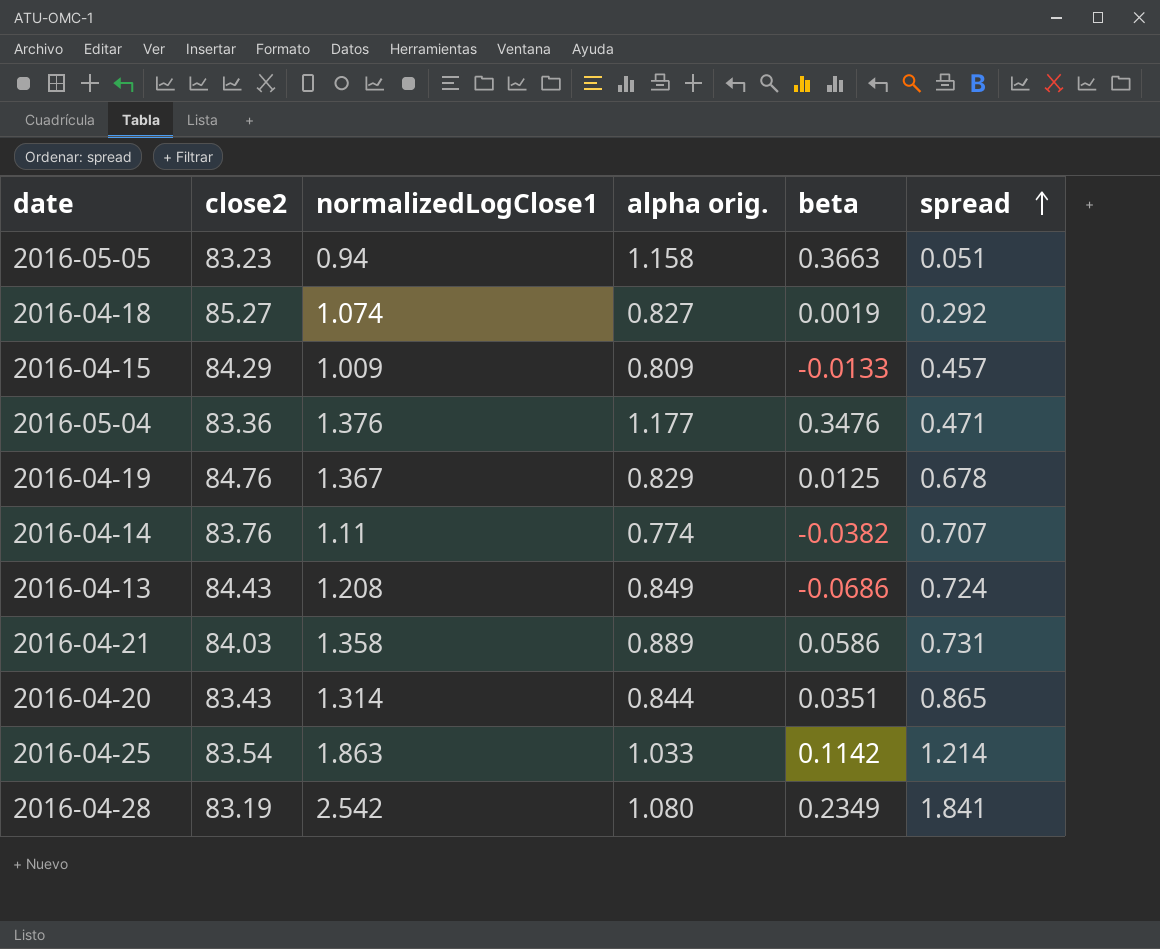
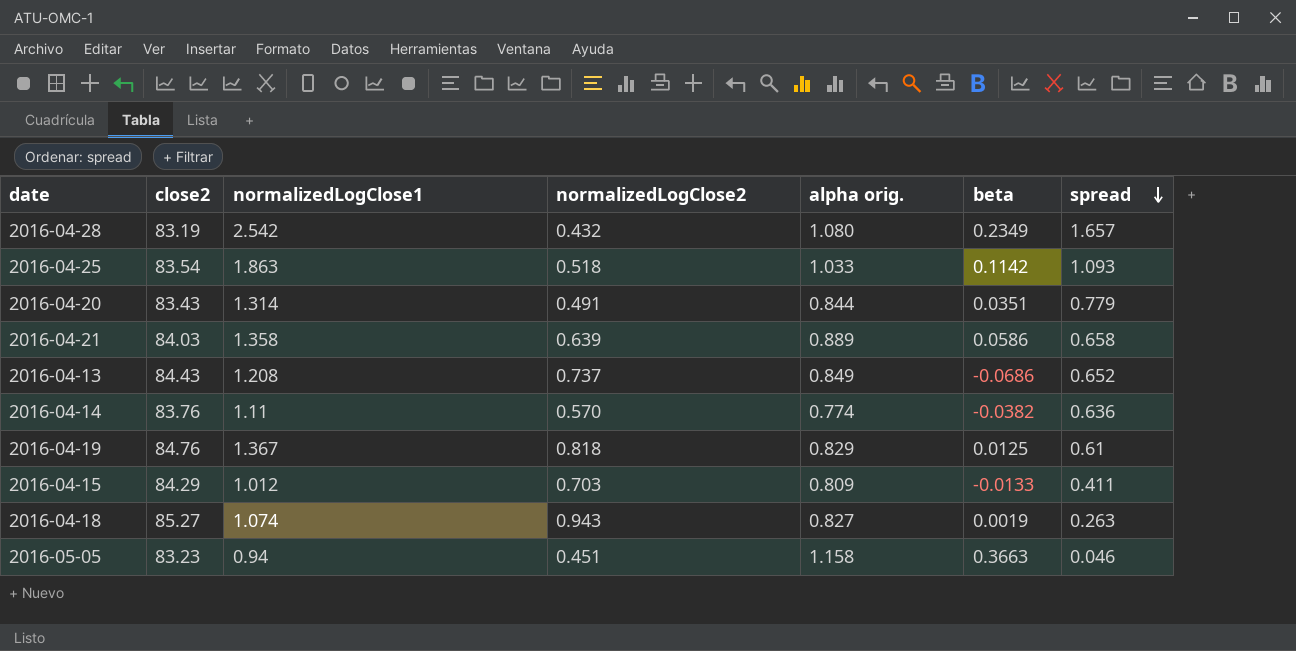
row order: spread ascending -> spread descending
column normalizedLogClose2 | position: none -> 4
row 2016-05-04: 83.36 | 1.376 | 1.177 | 0.3476 | 0.471 -> none
2016-04-28 | spread: 1.841 -> 1.657
2016-04-25 | spread: 1.214 -> 1.093
2016-04-20 | spread: 0.865 -> 0.779
2016-04-21 | spread: 0.731 -> 0.658
2016-04-13 | spread: 0.724 -> 0.652
2016-04-14 | spread: 0.707 -> 0.636
2016-04-19 | spread: 0.678 -> 0.61
2016-04-15 | normalizedLogClose1: 1.009 -> 1.012
2016-04-15 | spread: 0.457 -> 0.411
2016-04-18 | spread: 0.292 -> 0.263
2016-05-05 | spread: 0.051 -> 0.046

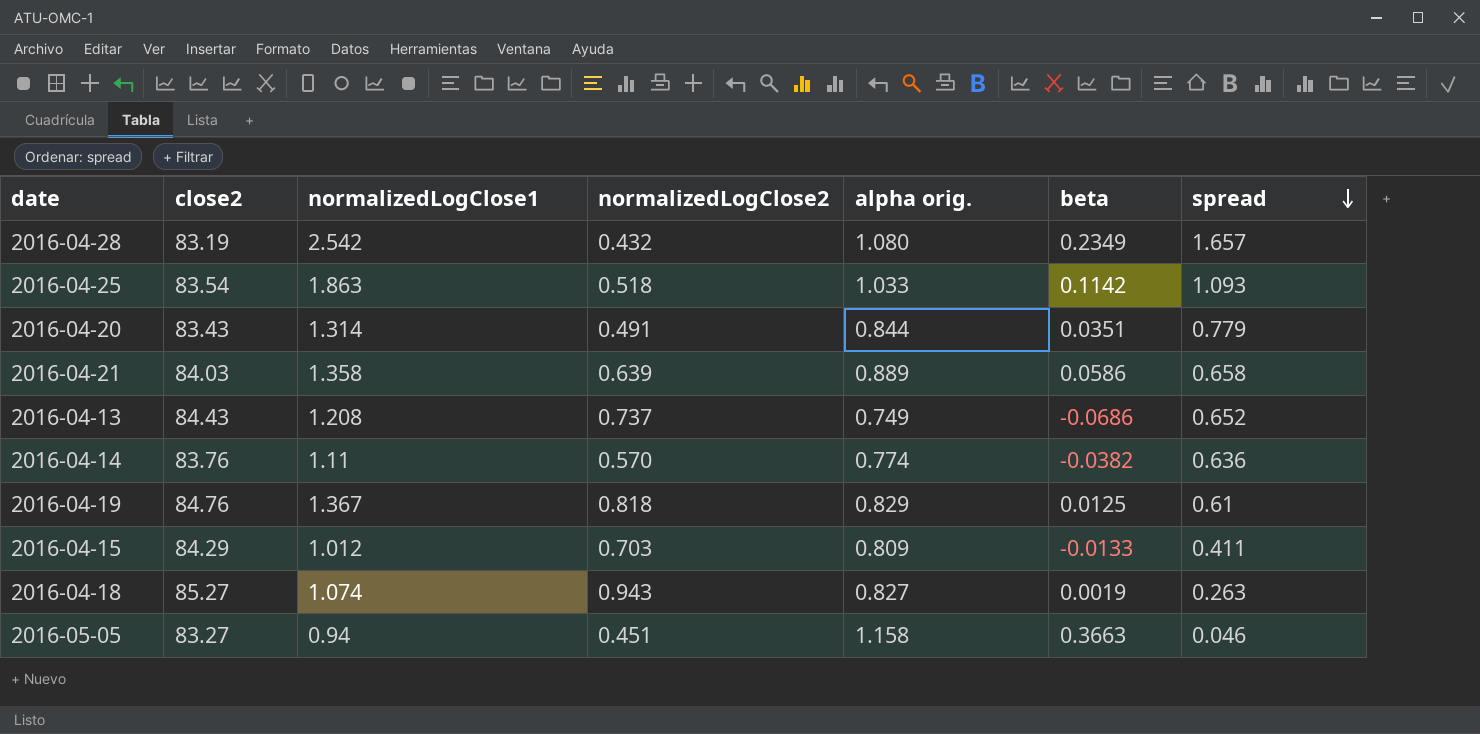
2016-04-13 | alpha orig.: 0.849 -> 0.749
2016-05-05 | close2: 83.23 -> 83.27

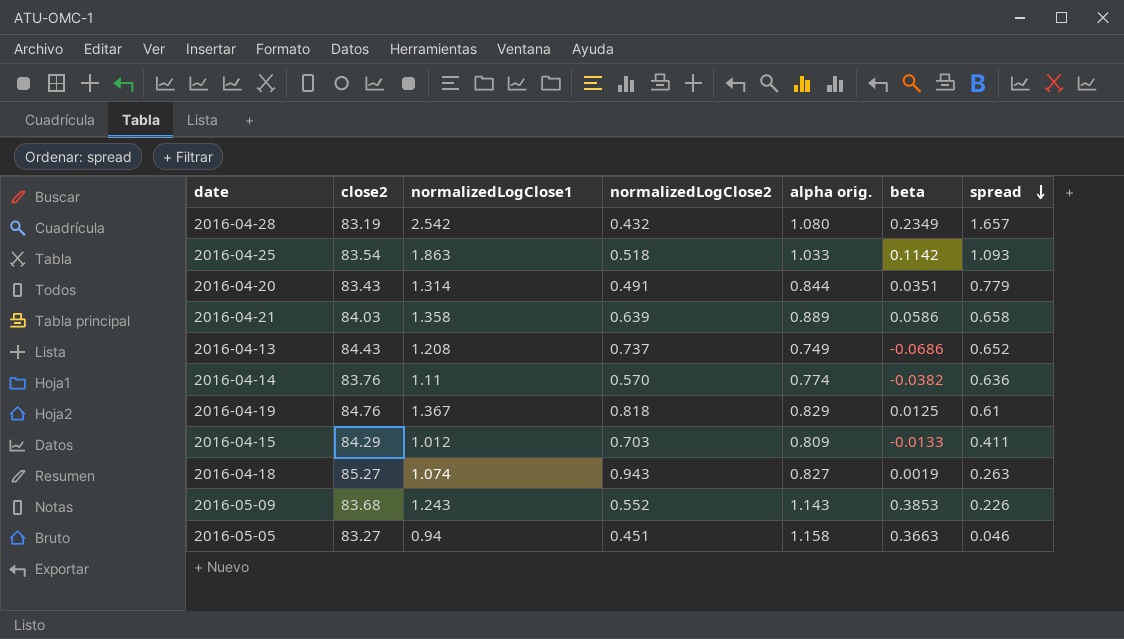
row 2016-05-09: none -> 83.68 | 1.243 | 0.552 | 1.143 | 0.3853 | 0.226

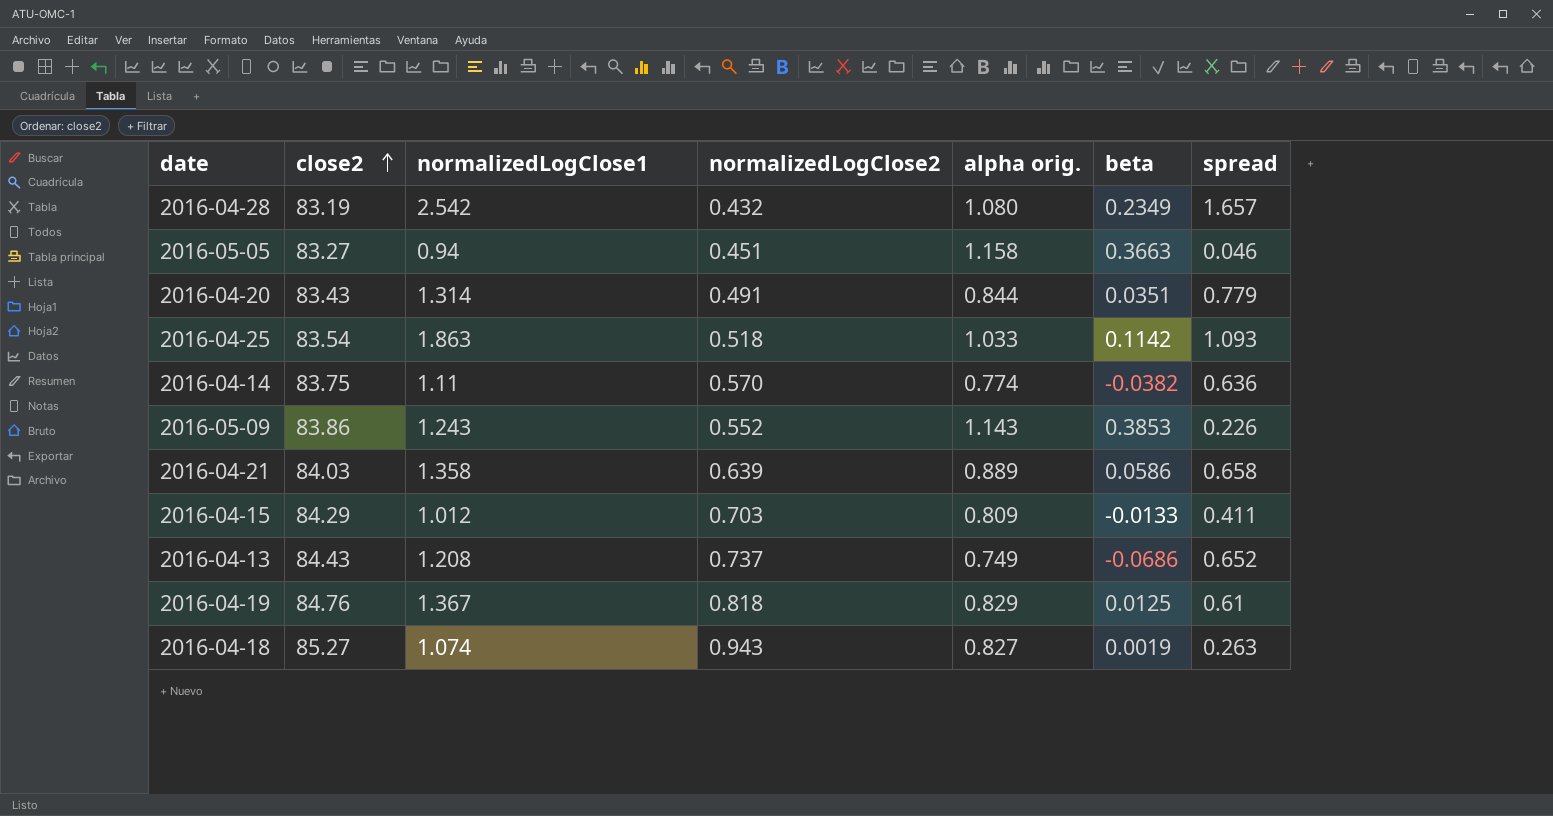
row order: spread descending -> close2 ascending
2016-04-14 | close2: 83.76 -> 83.75
2016-05-09 | close2: 83.68 -> 83.86

